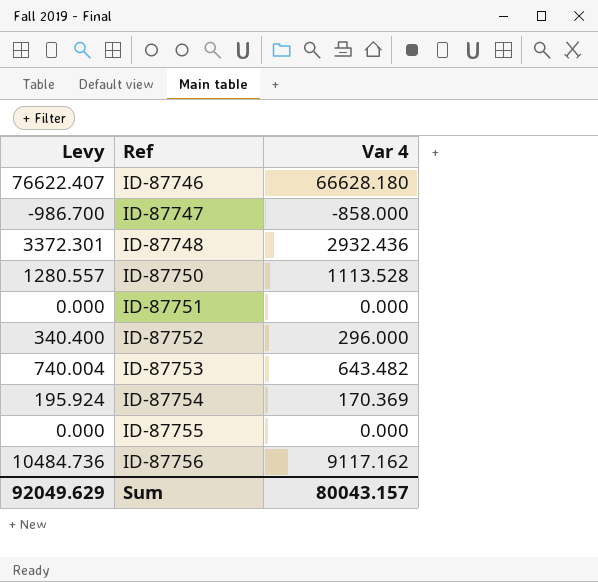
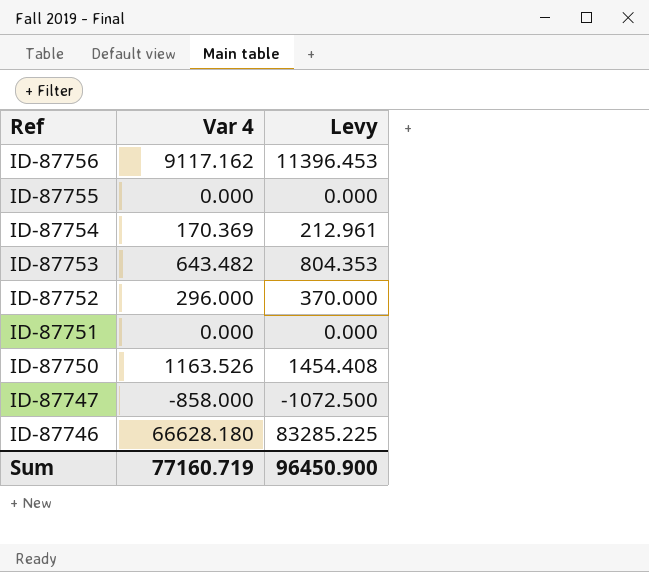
row order: Ref ascending -> Ref descending
column Levy | formula: [Var 4] * 1.15 -> [Var 4] * 1.25
column Levy | position: 1 -> 3
row ID-87748: 3372.301 | 2932.436 -> none
ID-87750 | Var 4: 1113.528 -> 1163.526
Sum | Var 4: 80043.157 -> 77160.719
Sum | Levy: 92049.629 -> 96450.900

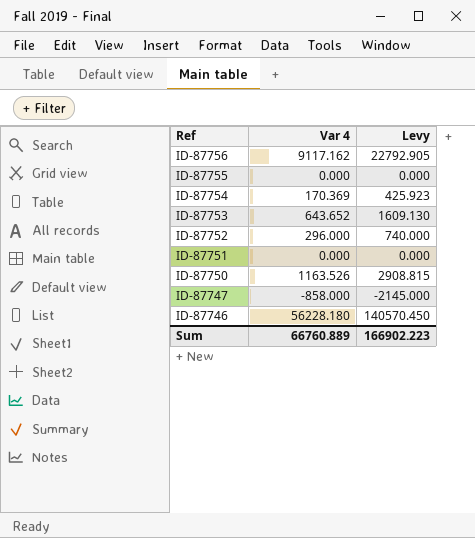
column Levy | formula: [Var 4] * 1.25 -> [Var 4] * 2.5
ID-87753 | Var 4: 643.482 -> 643.652
ID-87746 | Var 4: 66628.180 -> 56228.180
Sum | Var 4: 77160.719 -> 66760.889
Sum | Levy: 96450.900 -> 166902.223

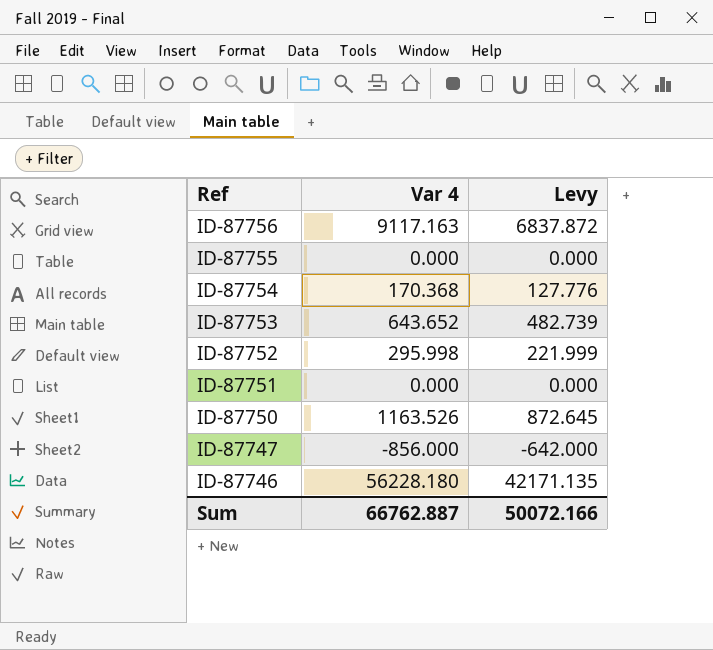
column Levy | formula: [Var 4] * 2.5 -> [Var 4] * 0.75
ID-87756 | Var 4: 9117.162 -> 9117.163
ID-87754 | Var 4: 170.369 -> 170.368
ID-87752 | Var 4: 296.000 -> 295.998
ID-87747 | Var 4: -858.000 -> -856.000
Sum | Var 4: 66760.889 -> 66762.887
Sum | Levy: 166902.223 -> 50072.166

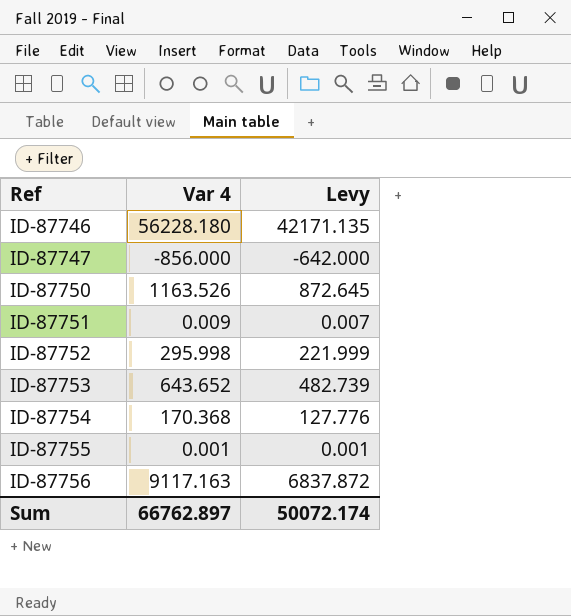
row order: Ref descending -> Ref ascending
ID-87751 | Var 4: 0.000 -> 0.009
ID-87751 | Levy: 0.000 -> 0.007
ID-87755 | Var 4: 0.000 -> 0.001
ID-87755 | Levy: 0.000 -> 0.001
Sum | Var 4: 66762.887 -> 66762.897
Sum | Levy: 50072.166 -> 50072.174

